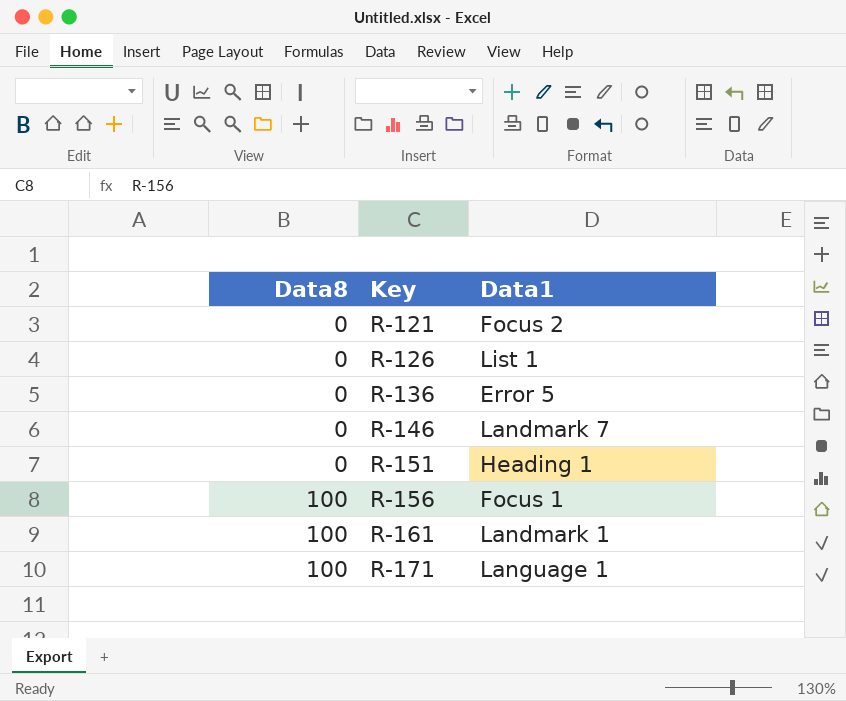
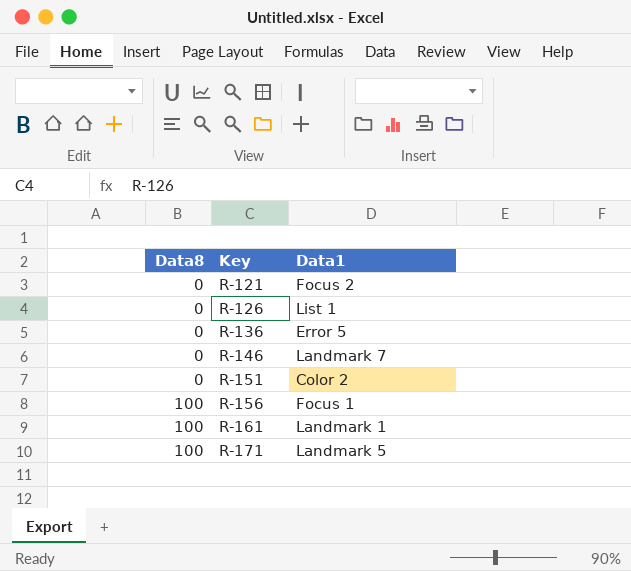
R-151 | Data1: Heading 1 -> Color 2
R-171 | Data1: Language 1 -> Landmark 5

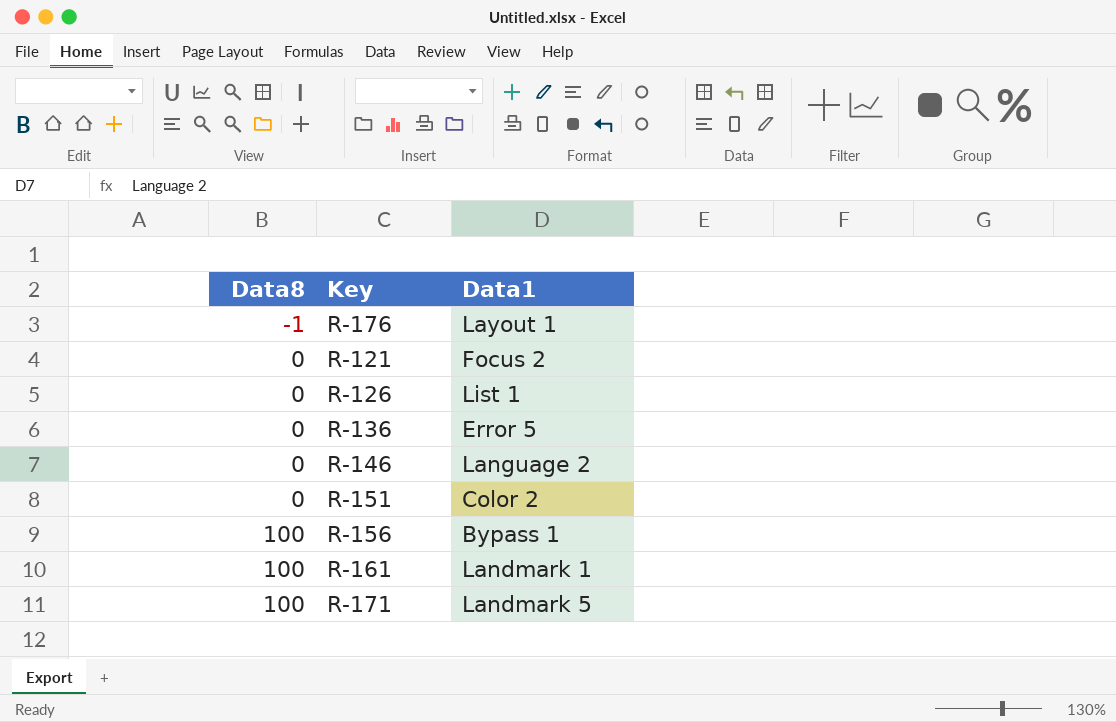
row R-176: none -> -1 | Layout 1
R-146 | Data1: Landmark 7 -> Language 2
R-156 | Data1: Focus 1 -> Bypass 1

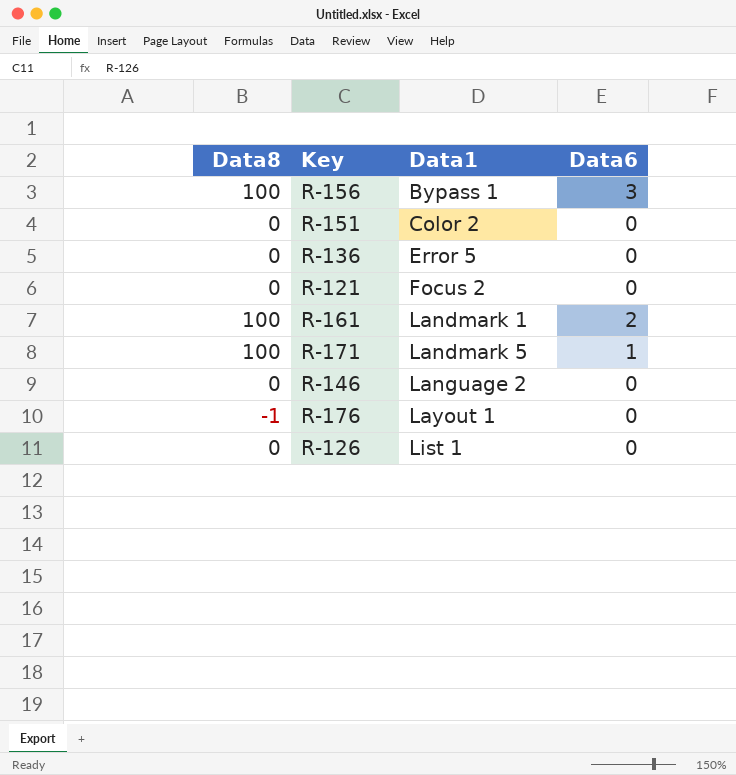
row order: Data8 ascending -> Data1 ascending
column Data6 | position: none -> 4

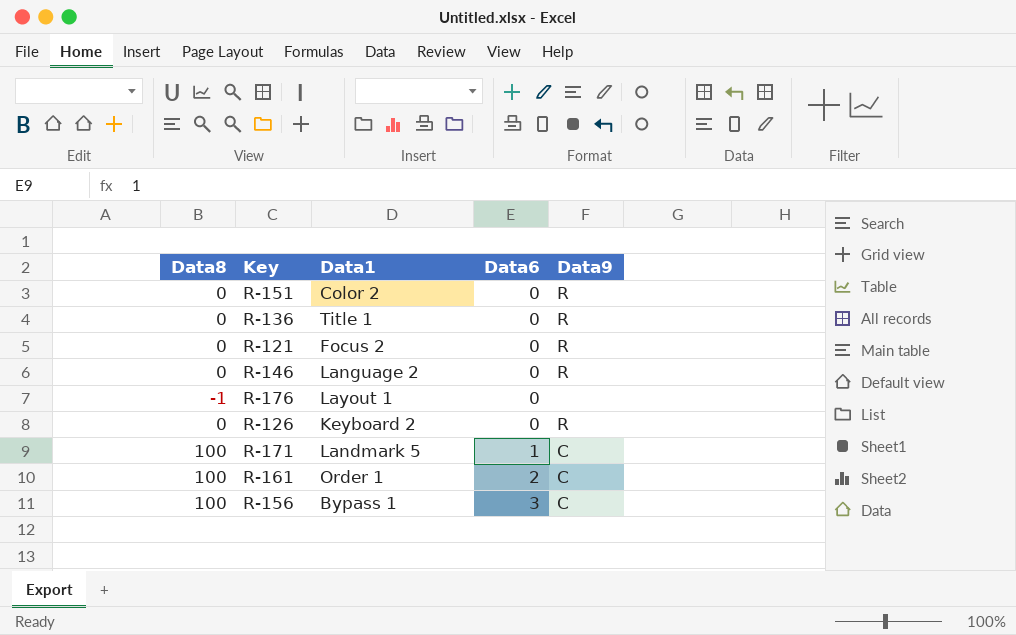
row order: Data1 ascending -> Data6 ascending
column Data9 | position: none -> 5
R-136 | Data1: Error 5 -> Title 1
R-126 | Data1: List 1 -> Keyboard 2
R-161 | Data1: Landmark 1 -> Order 1

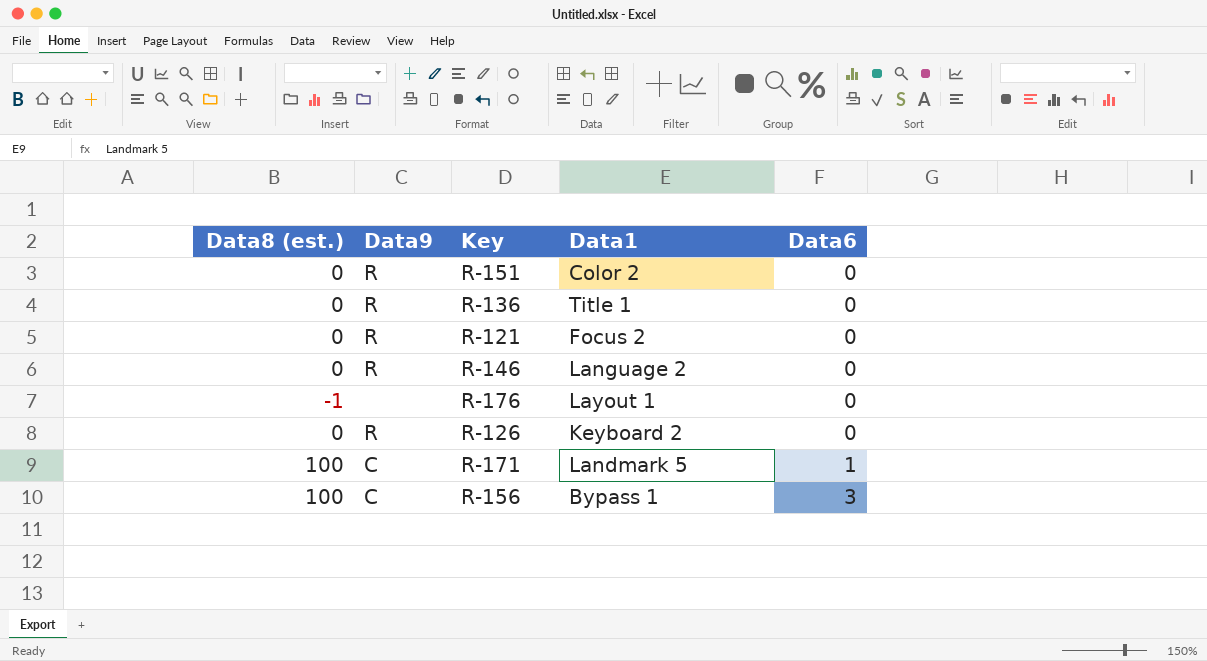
column name: Data8 -> Data8 (est.)
column Data9 | position: 5 -> 2
row R-161: 100 | Order 1 | 2 | C -> none

